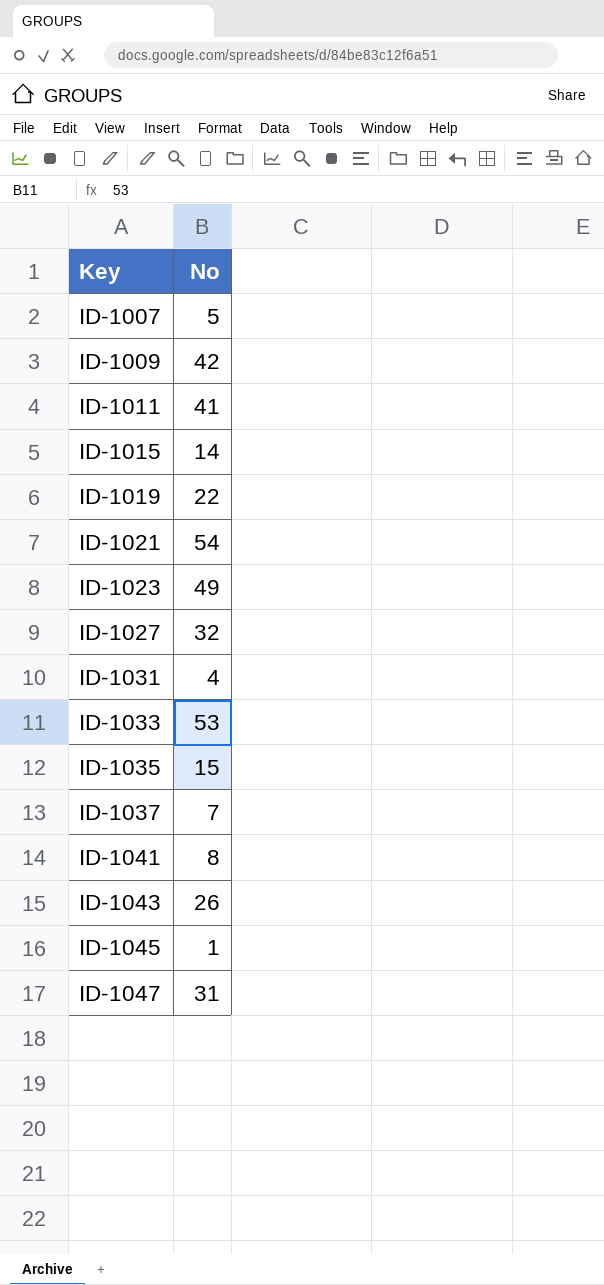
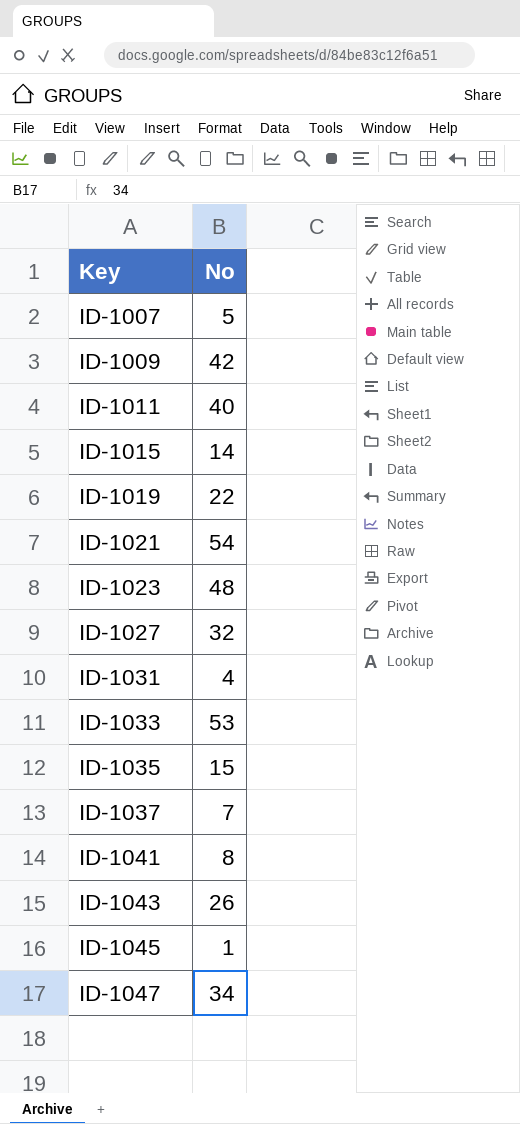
ID-1011 | No: 41 -> 40
ID-1023 | No: 49 -> 48
ID-1047 | No: 31 -> 34

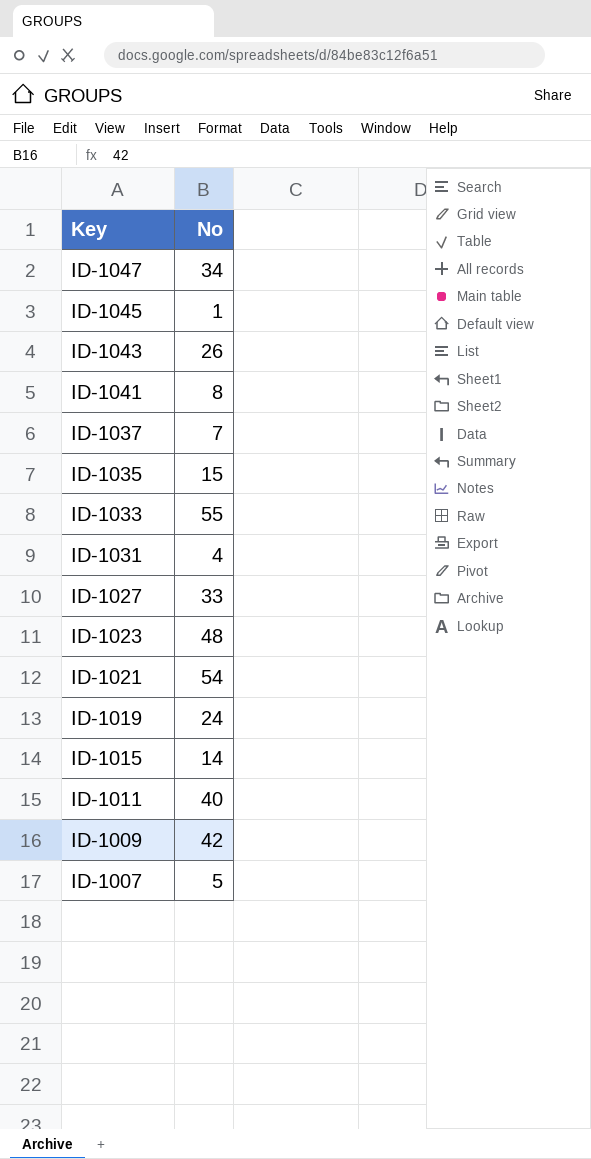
row order: Key ascending -> Key descending
ID-1033 | No: 53 -> 55
ID-1027 | No: 32 -> 33
ID-1019 | No: 22 -> 24

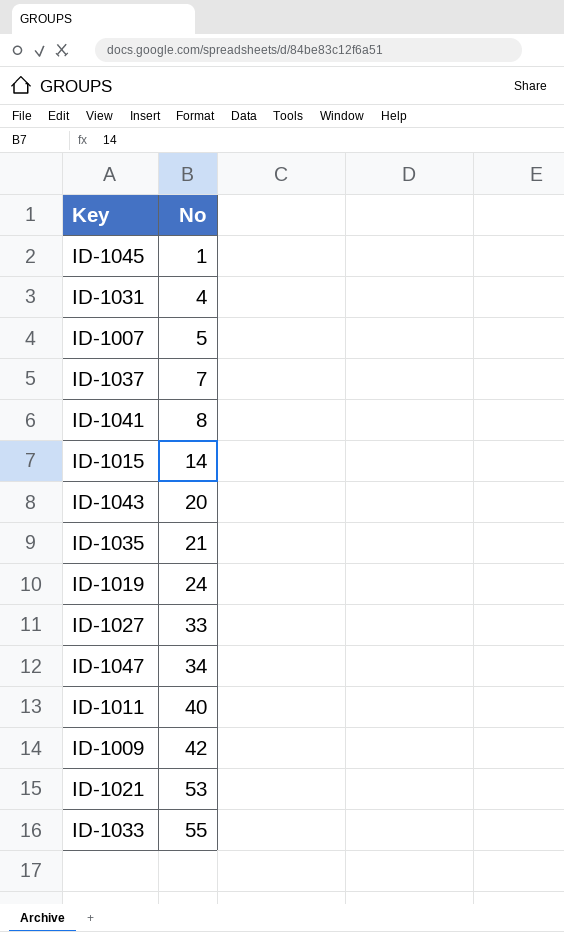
row order: Key descending -> No ascending
row ID-1023: 48 -> none
ID-1043 | No: 26 -> 20
ID-1035 | No: 15 -> 21
ID-1021 | No: 54 -> 53

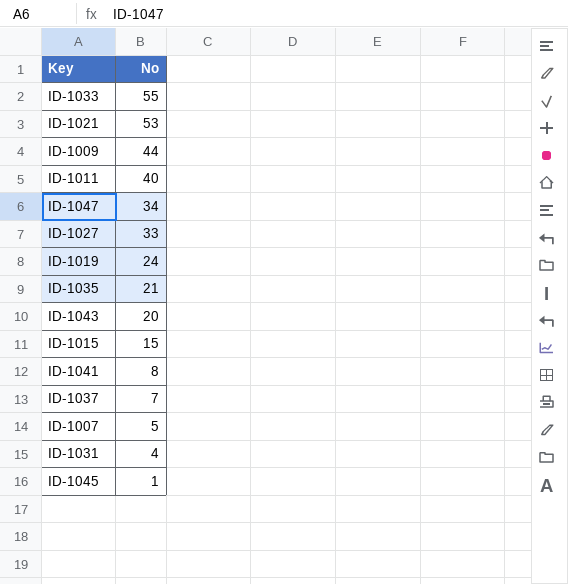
row order: No ascending -> No descending
ID-1009 | No: 42 -> 44
ID-1015 | No: 14 -> 15

